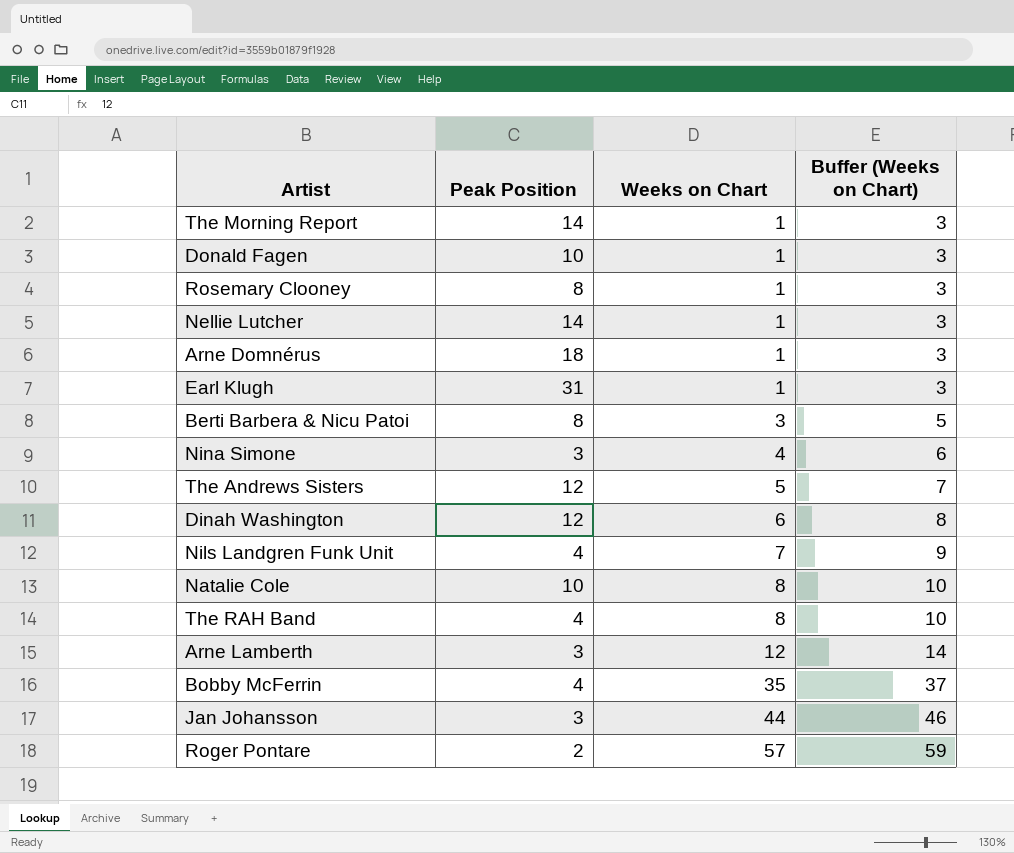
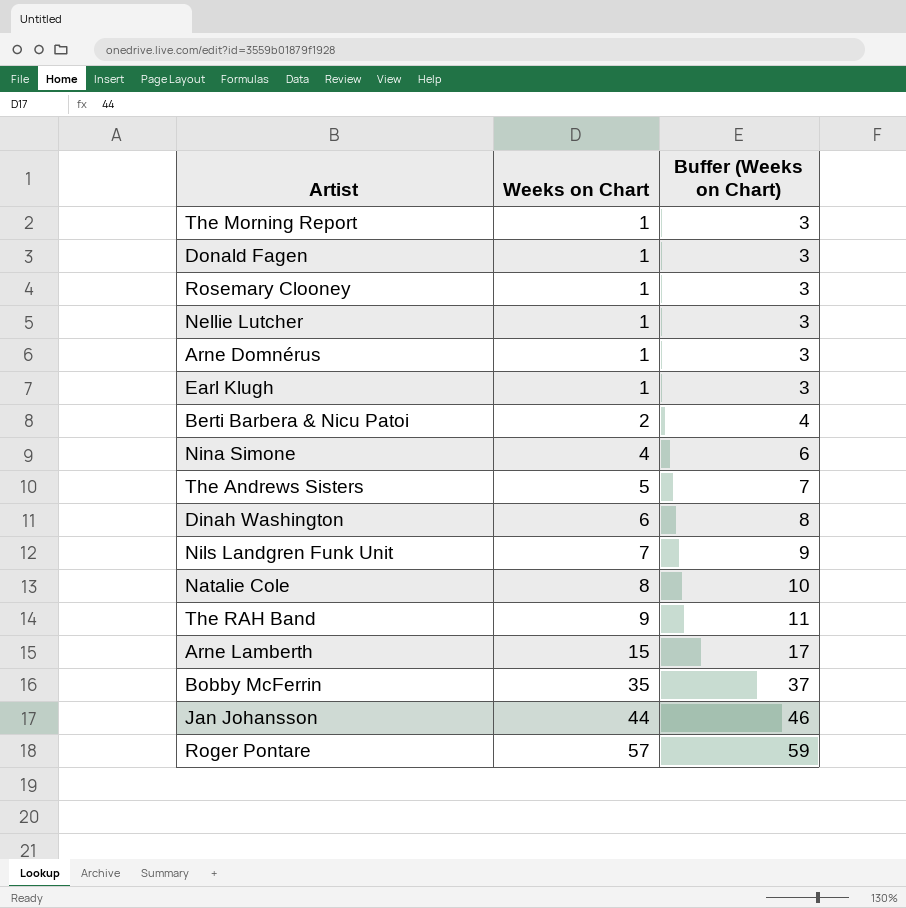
column Peak Position | position: 2 -> none
Berti Barbera & Nicu Patoi | Weeks on Chart: 3 -> 2
Berti Barbera & Nicu Patoi | Buffer (Weeks on Chart): 5 -> 4
The RAH Band | Weeks on Chart: 8 -> 9
The RAH Band | Buffer (Weeks on Chart): 10 -> 11
Arne Lamberth | Weeks on Chart: 12 -> 15
Arne Lamberth | Buffer (Weeks on Chart): 14 -> 17

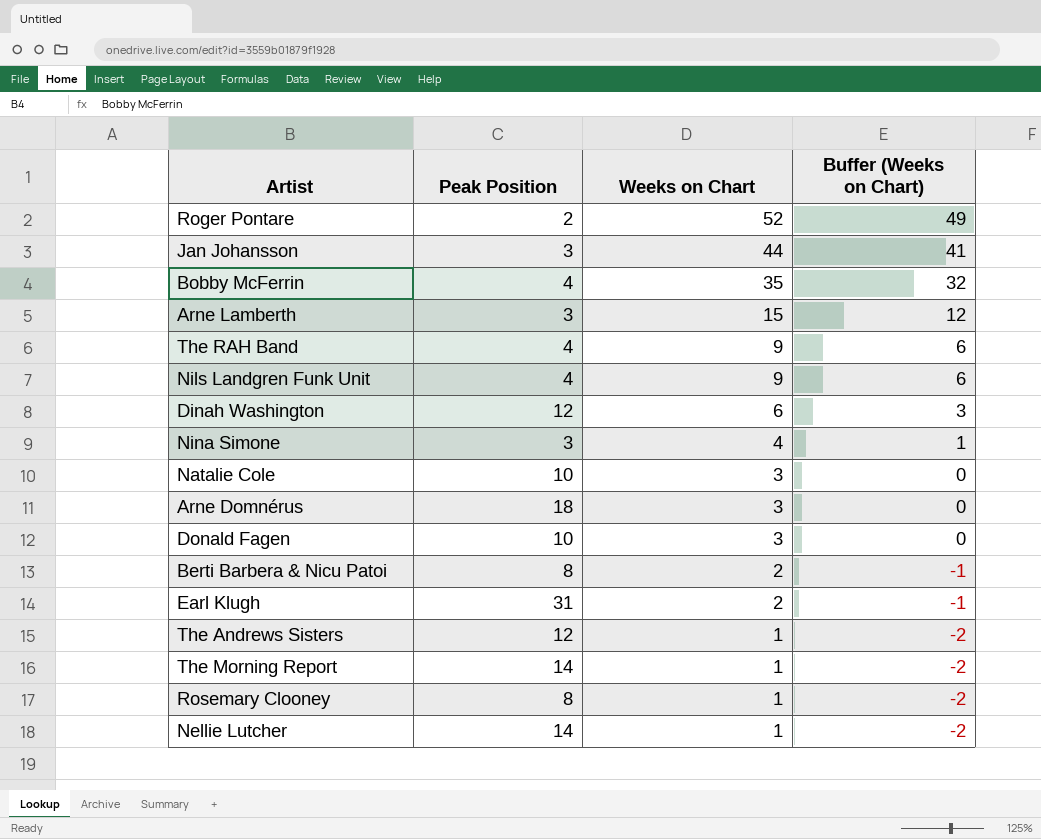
row order: Weeks on Chart ascending -> Weeks on Chart descending
column Peak Position | position: none -> 2
column Buffer (Weeks on Chart) | formula: [Weeks on Chart] + 2 -> [Weeks on Chart] - 3
Roger Pontare | Weeks on Chart: 57 -> 52
Nils Landgren Funk Unit | Weeks on Chart: 7 -> 9
Natalie Cole | Weeks on Chart: 8 -> 3
Arne Domnérus | Weeks on Chart: 1 -> 3
Donald Fagen | Weeks on Chart: 1 -> 3
Earl Klugh | Weeks on Chart: 1 -> 2
The Andrews Sisters | Weeks on Chart: 5 -> 1

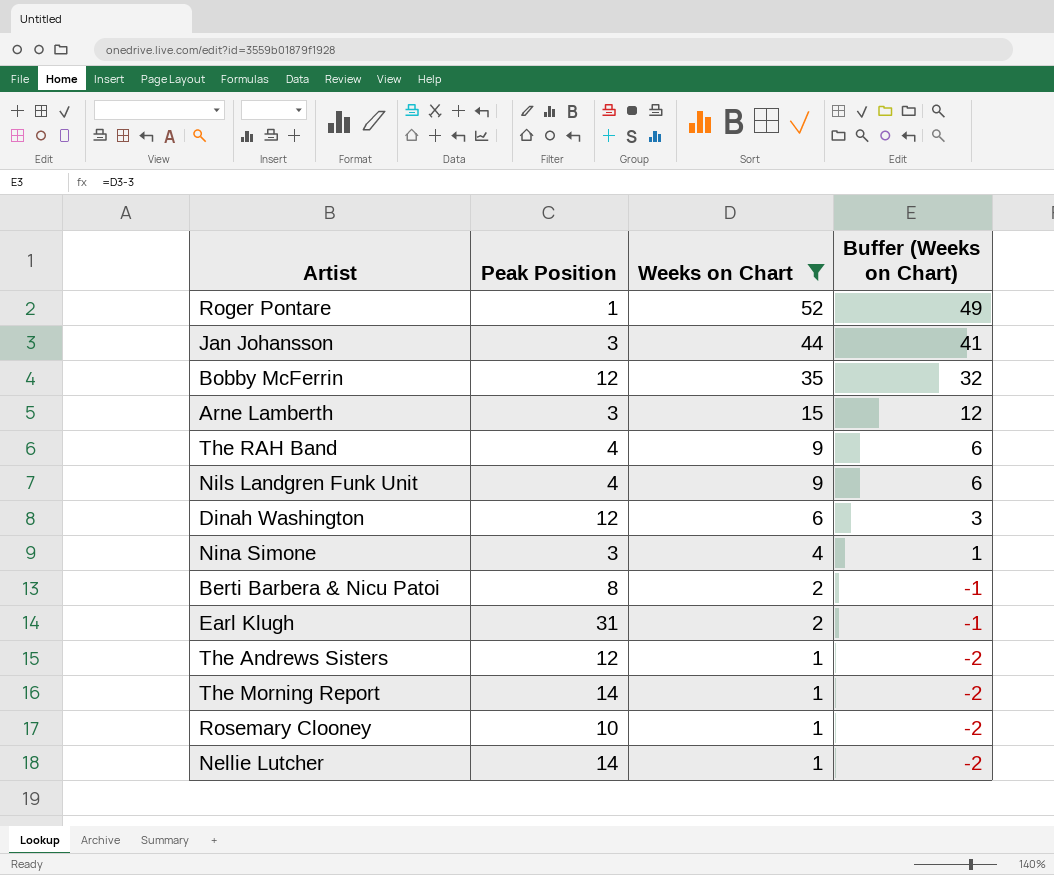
filter: none -> Weeks on Chart != 3
Roger Pontare | Peak Position: 2 -> 1
Bobby McFerrin | Peak Position: 4 -> 12
Rosemary Clooney | Peak Position: 8 -> 10

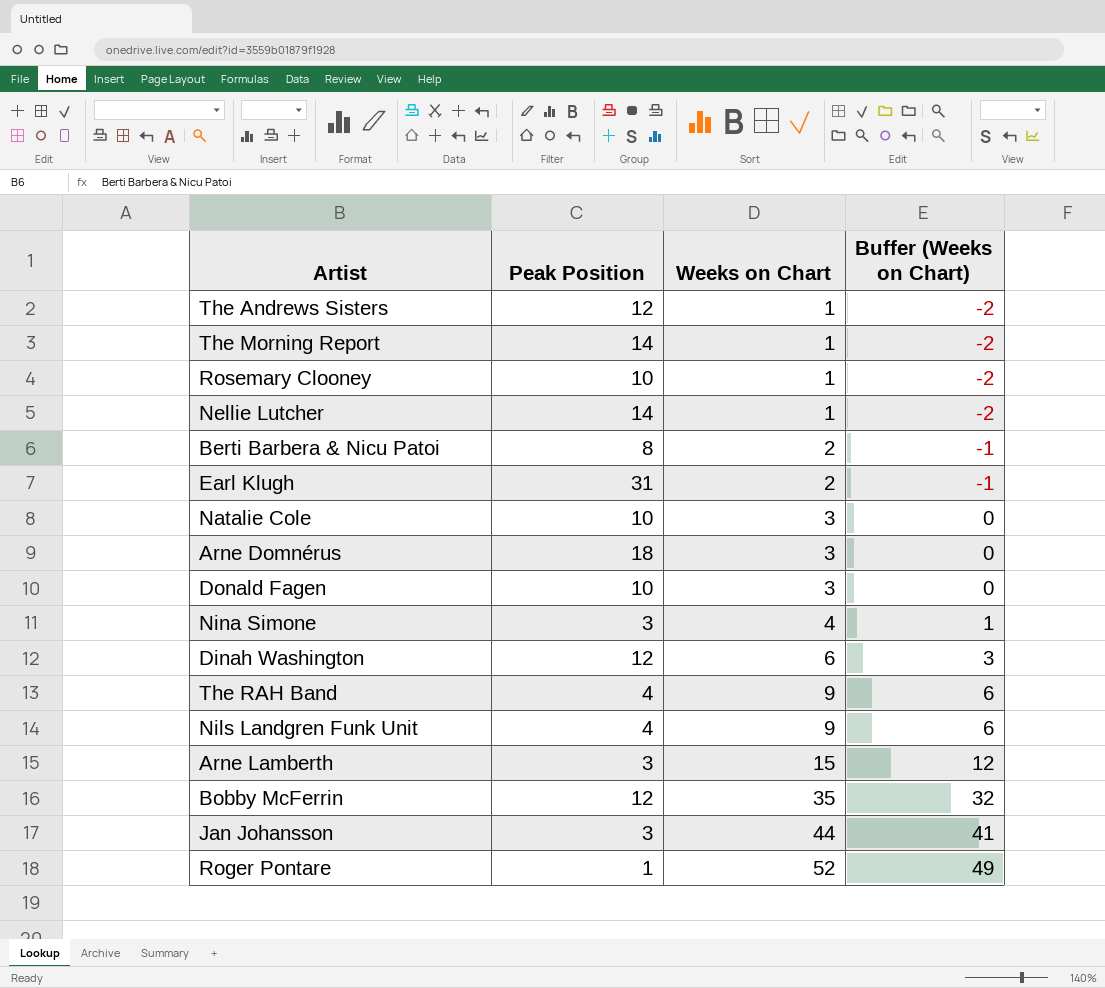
filter: Weeks on Chart != 3 -> none
row order: Weeks on Chart descending -> Weeks on Chart ascending

